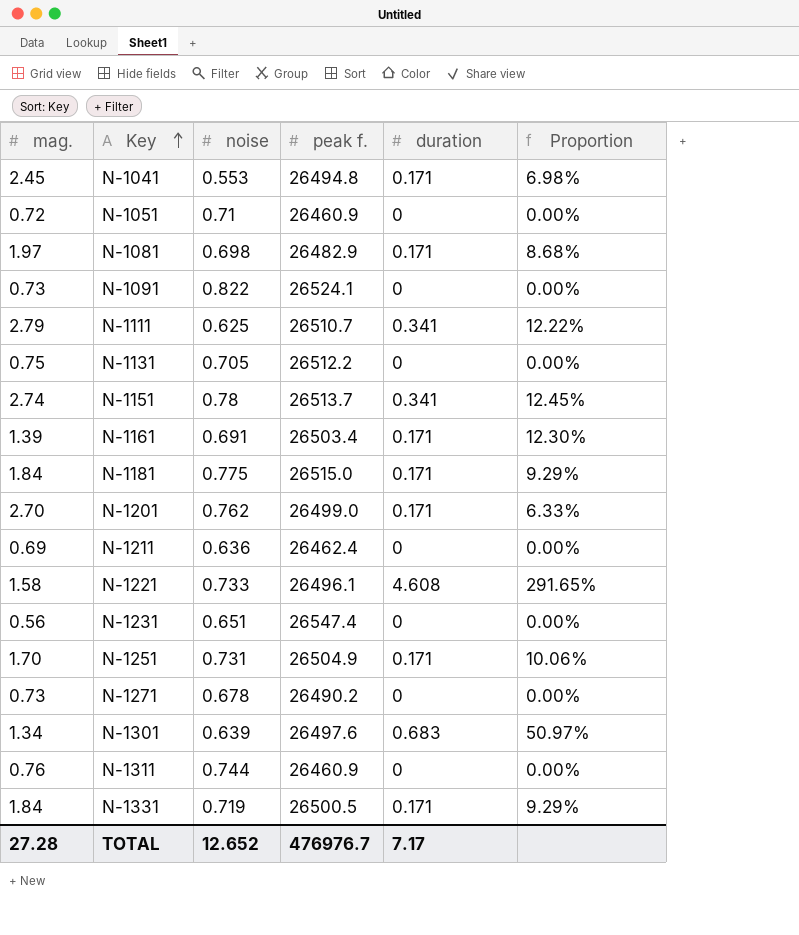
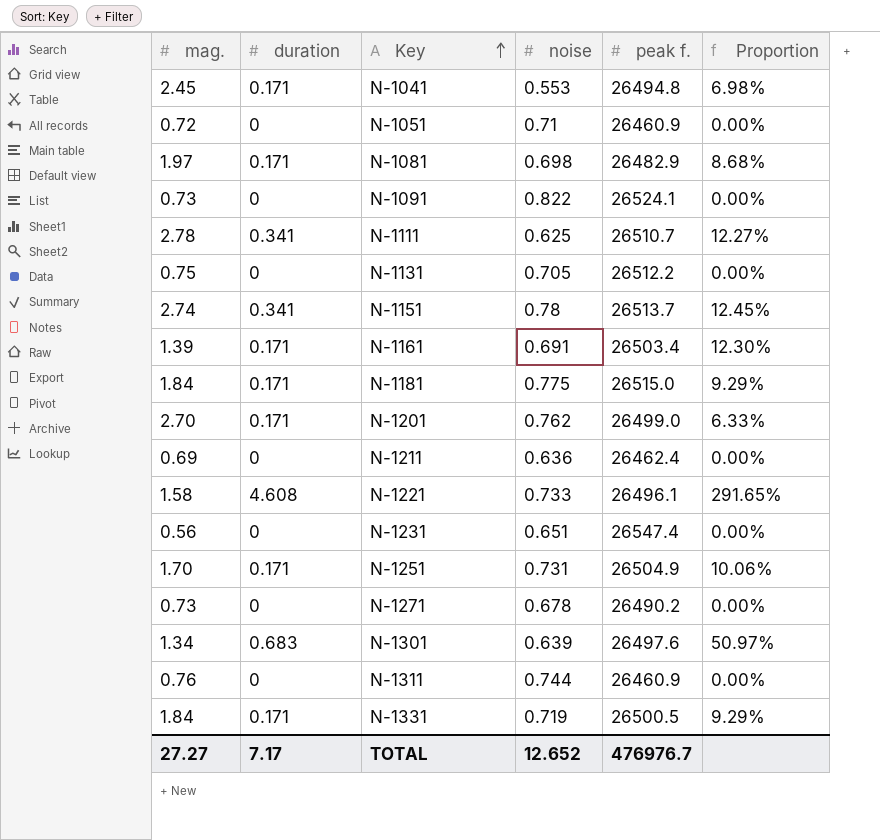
column duration | position: 5 -> 2
N-1111 | mag.: 2.79 -> 2.78
N-1111 | Proportion: 12.22% -> 12.27%
TOTAL | mag.: 27.28 -> 27.27

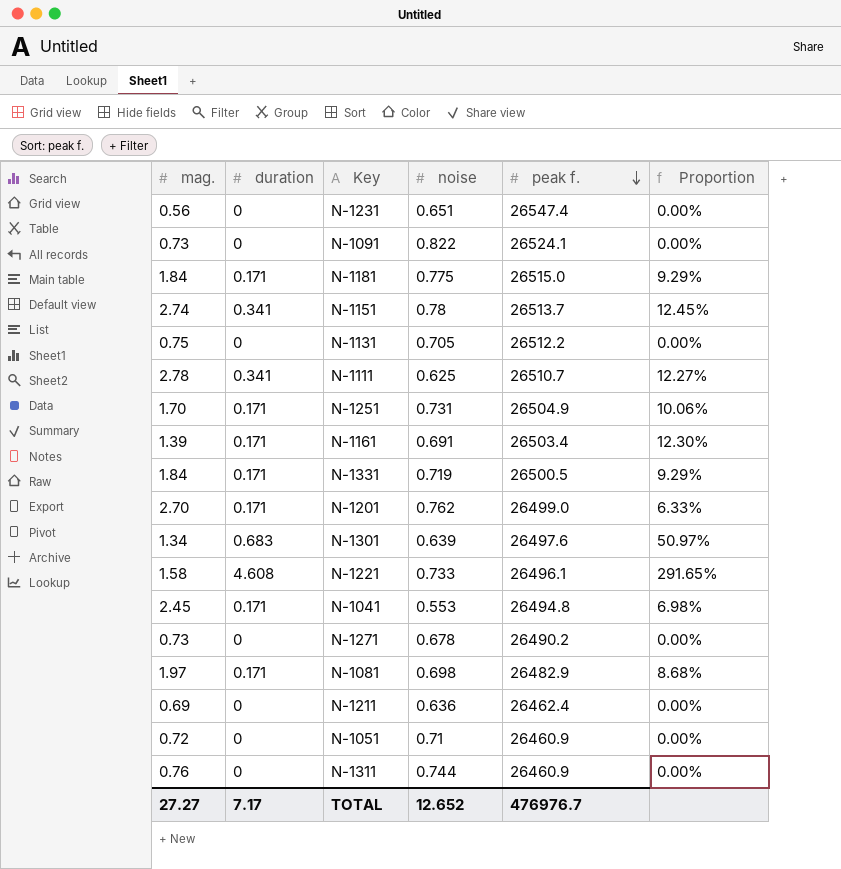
row order: Key ascending -> peak f. descending

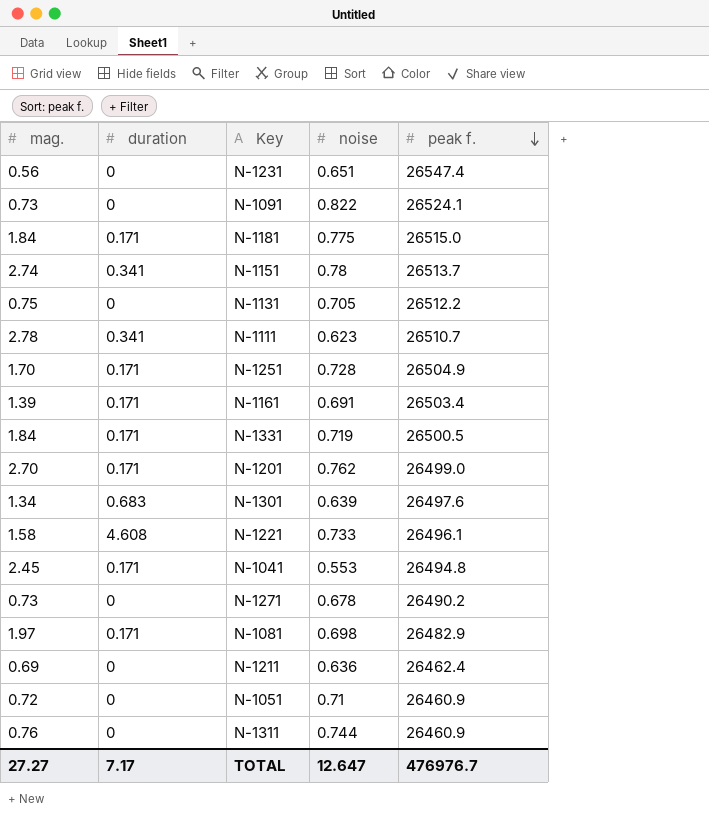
column Proportion | formula: [duration] / [mag.] -> none
N-1111 | noise: 0.625 -> 0.623
N-1251 | noise: 0.731 -> 0.728
TOTAL | noise: 12.652 -> 12.647

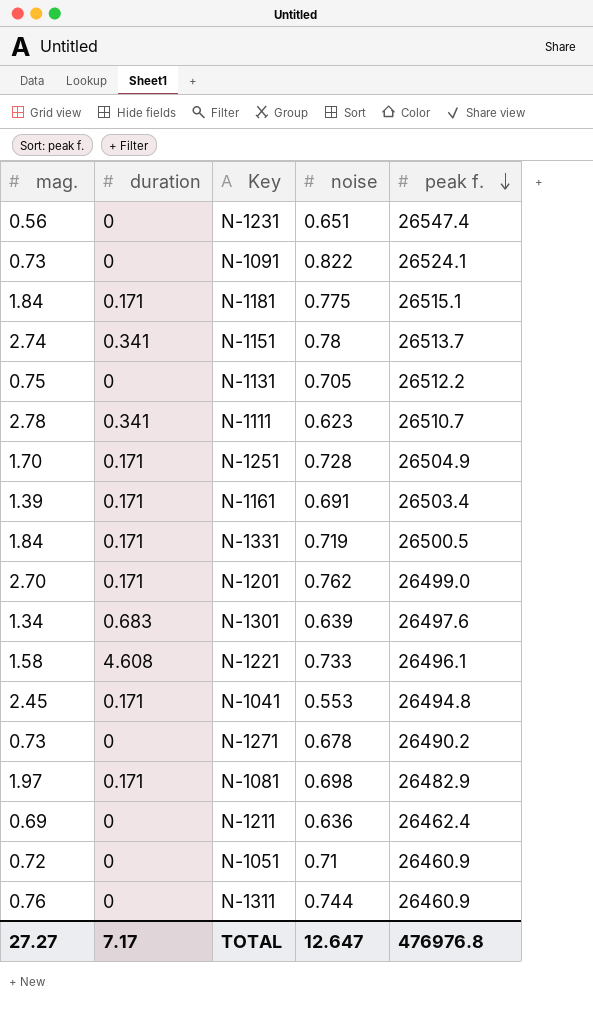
N-1181 | peak f.: 26515.0 -> 26515.1
TOTAL | peak f.: 476976.7 -> 476976.8

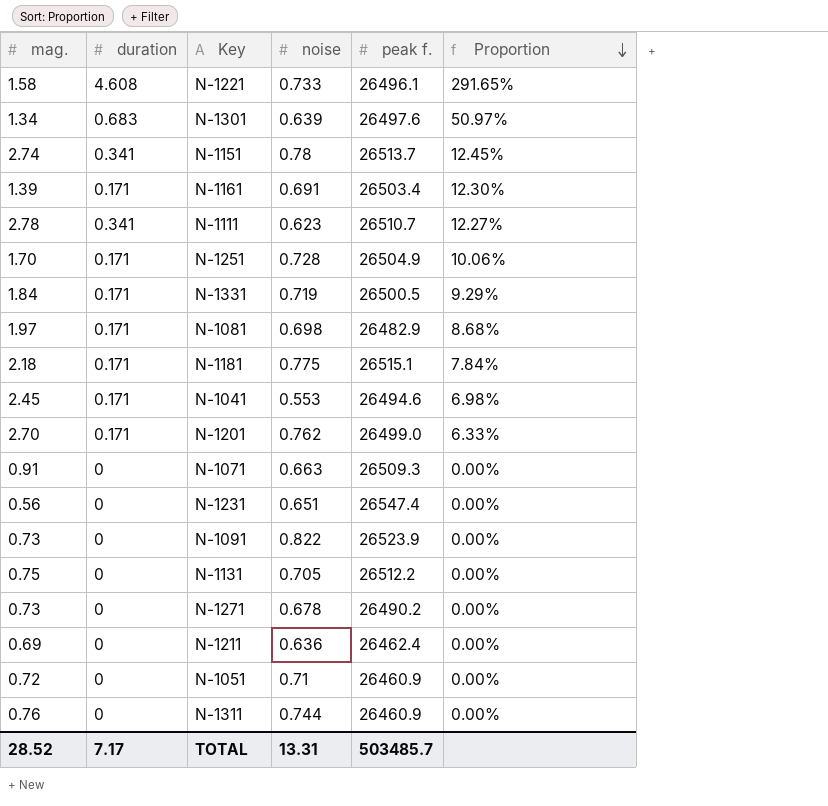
row order: peak f. descending -> Proportion descending
column Proportion | formula: none -> [duration] / [mag.]
N-1181 | mag.: 1.84 -> 2.18
N-1041 | peak f.: 26494.8 -> 26494.6
row N-1071: none -> 0.91 | 0 | 0.663 | 26509.3 | 0.00%
N-1091 | peak f.: 26524.1 -> 26523.9
TOTAL | mag.: 27.27 -> 28.52
TOTAL | noise: 12.647 -> 13.31
TOTAL | peak f.: 476976.8 -> 503485.7

